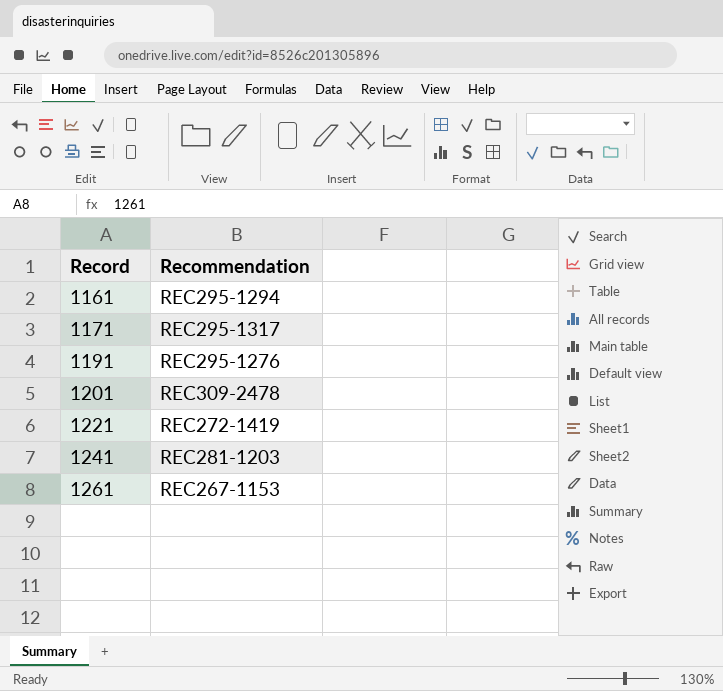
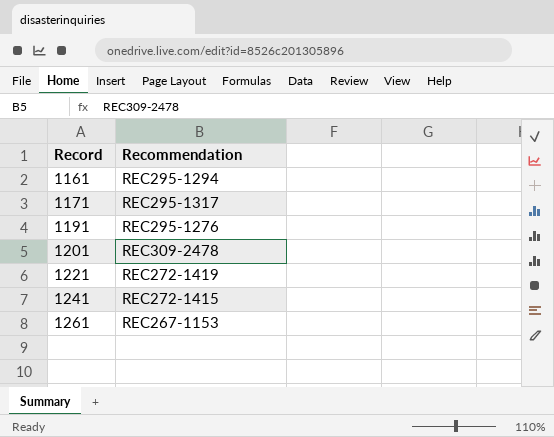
1241 | Recommendation: REC281-1203 -> REC272-1415

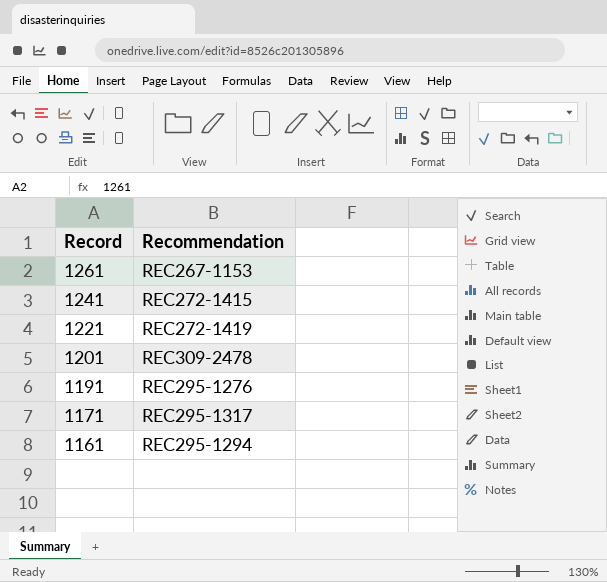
row order: Record ascending -> Record descending

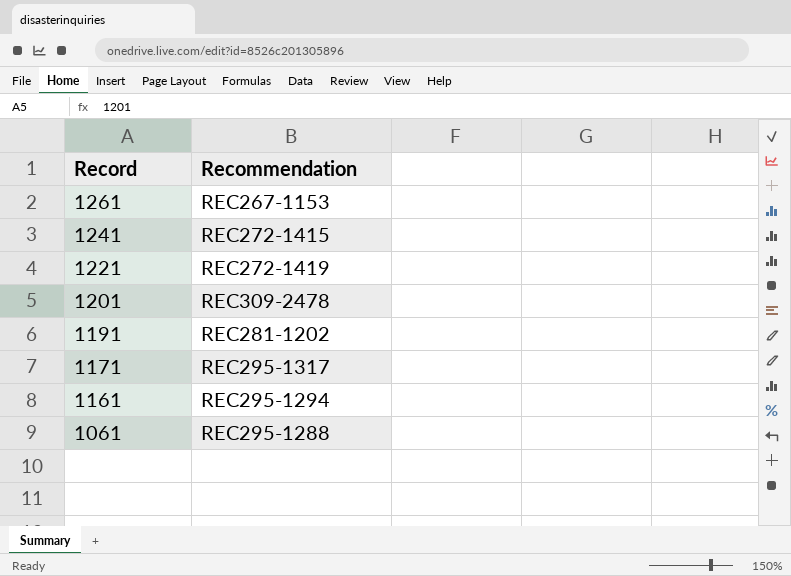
1191 | Recommendation: REC295-1276 -> REC281-1202
row 1061: none -> REC295-1288

